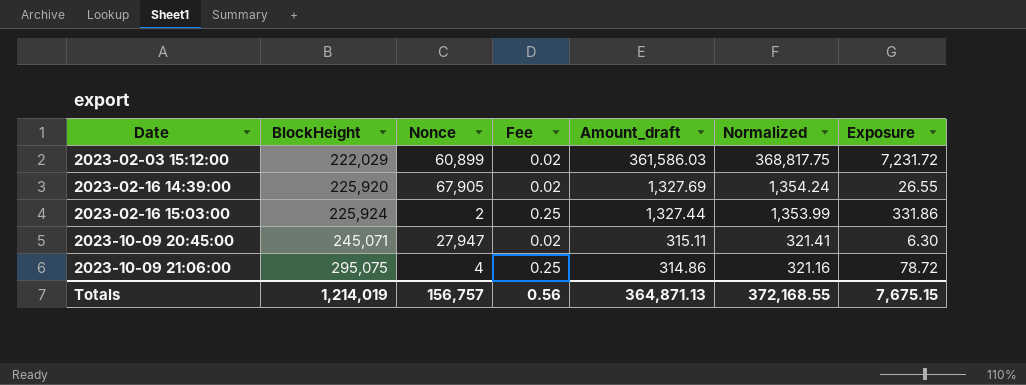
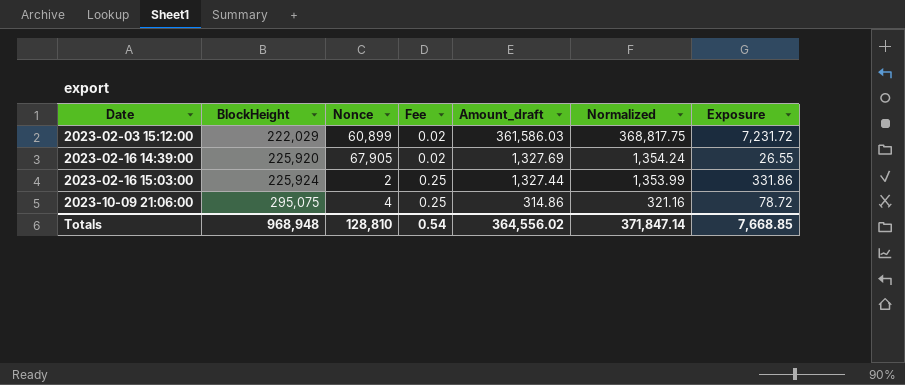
row 2023-10-09 20:45:00: 245,071 | 27,947 | 0.02 | 315.11 | 321.41 | 6.30 -> none
Totals | BlockHeight: 1,214,019 -> 968,948
Totals | Nonce: 156,757 -> 128,810
Totals | Fee: 0.56 -> 0.54
Totals | Amount_draft: 364,871.13 -> 364,556.02
Totals | Normalized: 372,168.55 -> 371,847.14
Totals | Exposure: 7,675.15 -> 7,668.85

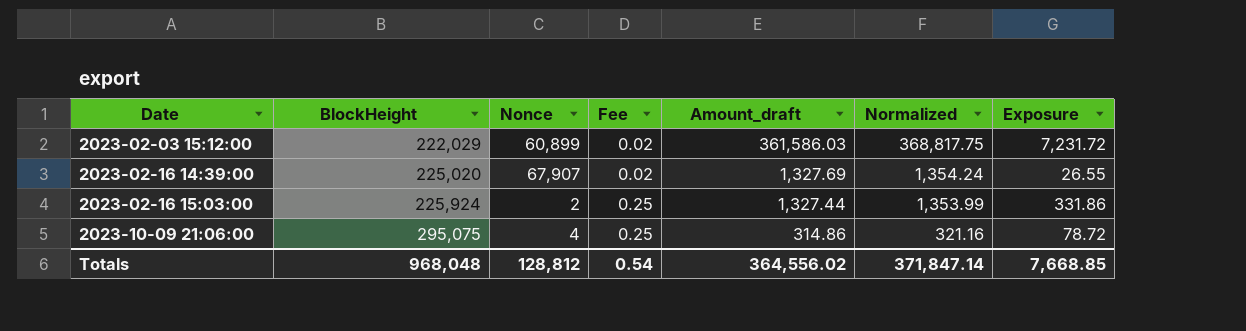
2023-02-16 14:39:00 | BlockHeight: 225,920 -> 225,020
2023-02-16 14:39:00 | Nonce: 67,905 -> 67,907
Totals | BlockHeight: 968,948 -> 968,048
Totals | Nonce: 128,810 -> 128,812

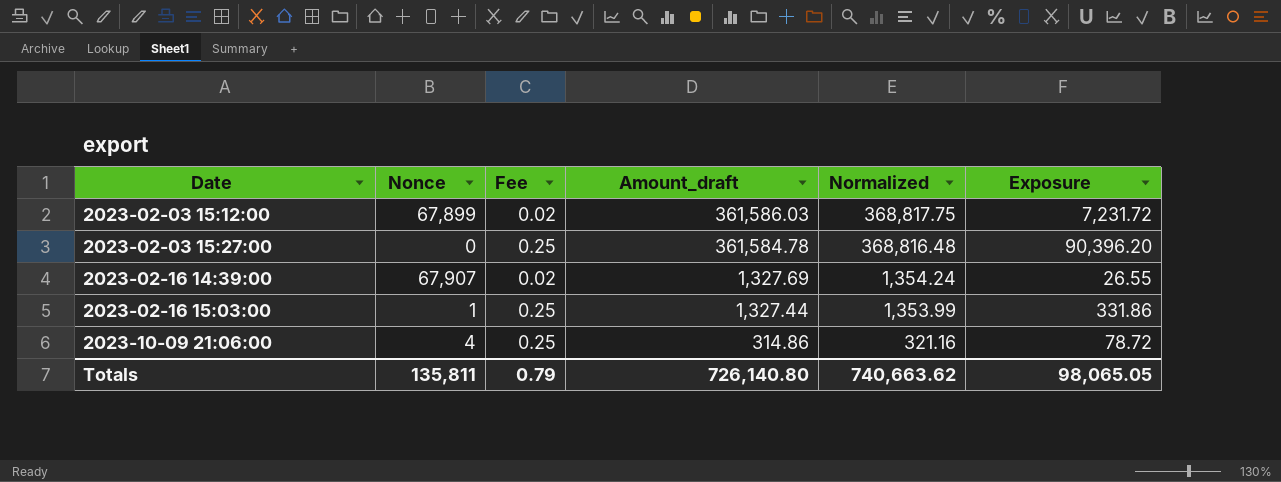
column BlockHeight | position: 2 -> none
2023-02-03 15:12:00 | Nonce: 60,899 -> 67,899
row 2023-02-03 15:27:00: none -> 0 | 0.25 | 361,584.78 | 368,816.48 | 90,396.20
2023-02-16 15:03:00 | Nonce: 2 -> 1
Totals | Nonce: 128,812 -> 135,811
Totals | Fee: 0.54 -> 0.79
Totals | Amount_draft: 364,556.02 -> 726,140.80
Totals | Normalized: 371,847.14 -> 740,663.62
Totals | Exposure: 7,668.85 -> 98,065.05

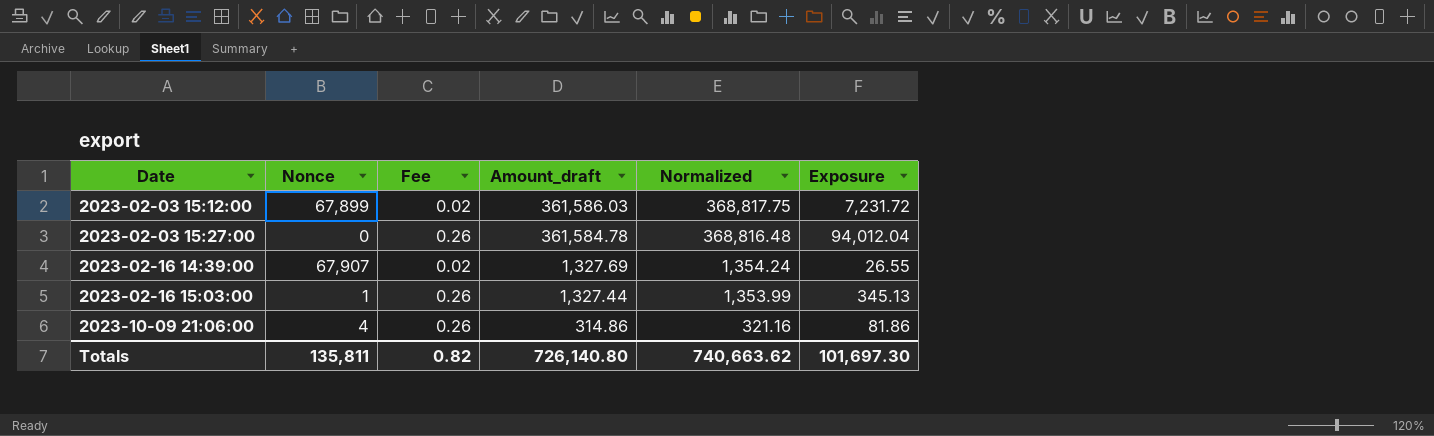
2023-02-03 15:27:00 | Fee: 0.25 -> 0.26
2023-02-03 15:27:00 | Exposure: 90,396.20 -> 94,012.04
2023-02-16 15:03:00 | Fee: 0.25 -> 0.26
2023-02-16 15:03:00 | Exposure: 331.86 -> 345.13
2023-10-09 21:06:00 | Fee: 0.25 -> 0.26
2023-10-09 21:06:00 | Exposure: 78.72 -> 81.86
Totals | Fee: 0.79 -> 0.82
Totals | Exposure: 98,065.05 -> 101,697.30

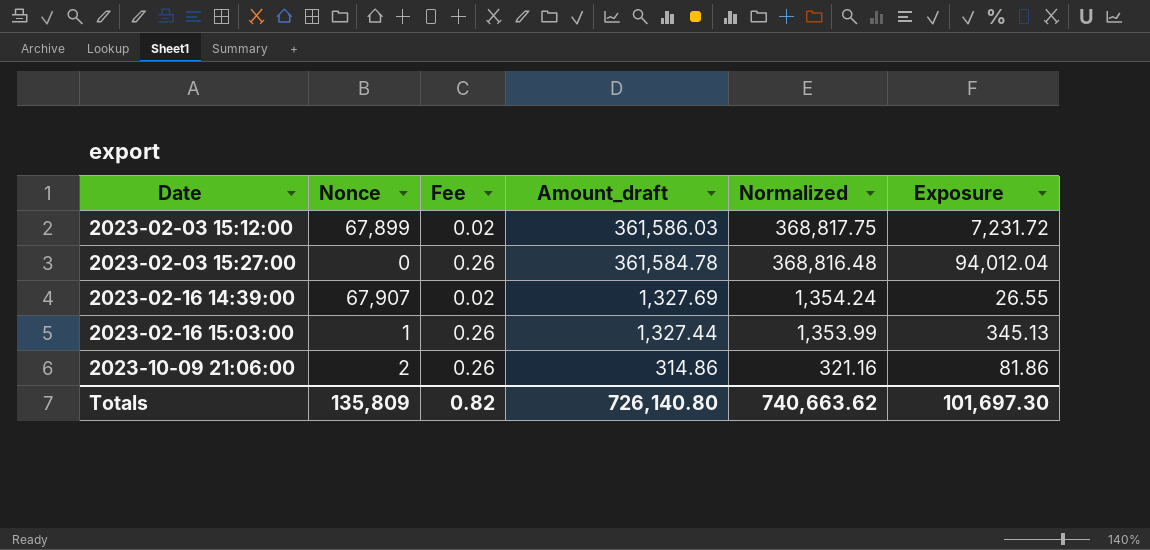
2023-10-09 21:06:00 | Nonce: 4 -> 2
Totals | Nonce: 135,811 -> 135,809

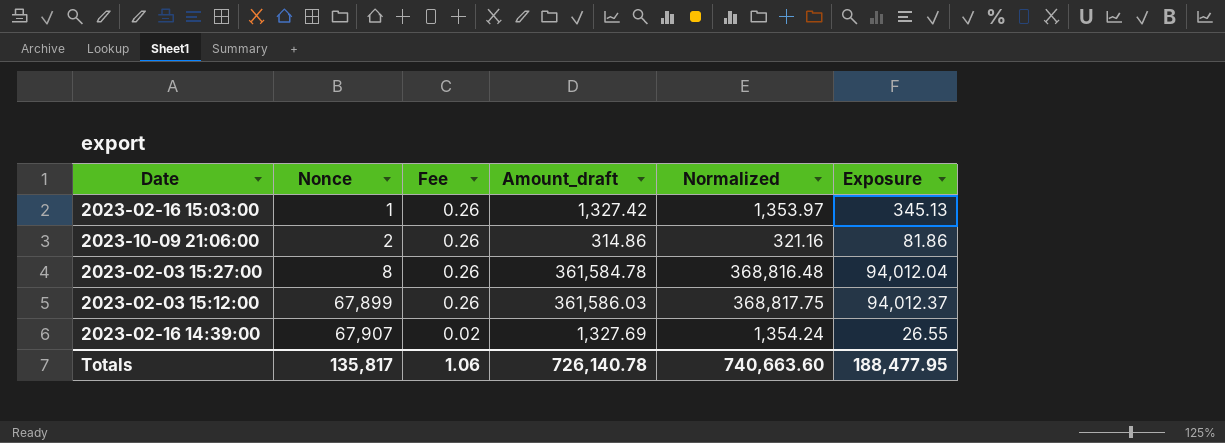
row order: Date ascending -> Nonce ascending
2023-02-16 15:03:00 | Amount_draft: 1,327.44 -> 1,327.42
2023-02-16 15:03:00 | Normalized: 1,353.99 -> 1,353.97
2023-02-03 15:27:00 | Nonce: 0 -> 8
2023-02-03 15:12:00 | Fee: 0.02 -> 0.26
2023-02-03 15:12:00 | Exposure: 7,231.72 -> 94,012.37
Totals | Nonce: 135,809 -> 135,817
Totals | Fee: 0.82 -> 1.06
Totals | Amount_draft: 726,140.80 -> 726,140.78
Totals | Normalized: 740,663.62 -> 740,663.60
Totals | Exposure: 101,697.30 -> 188,477.95

